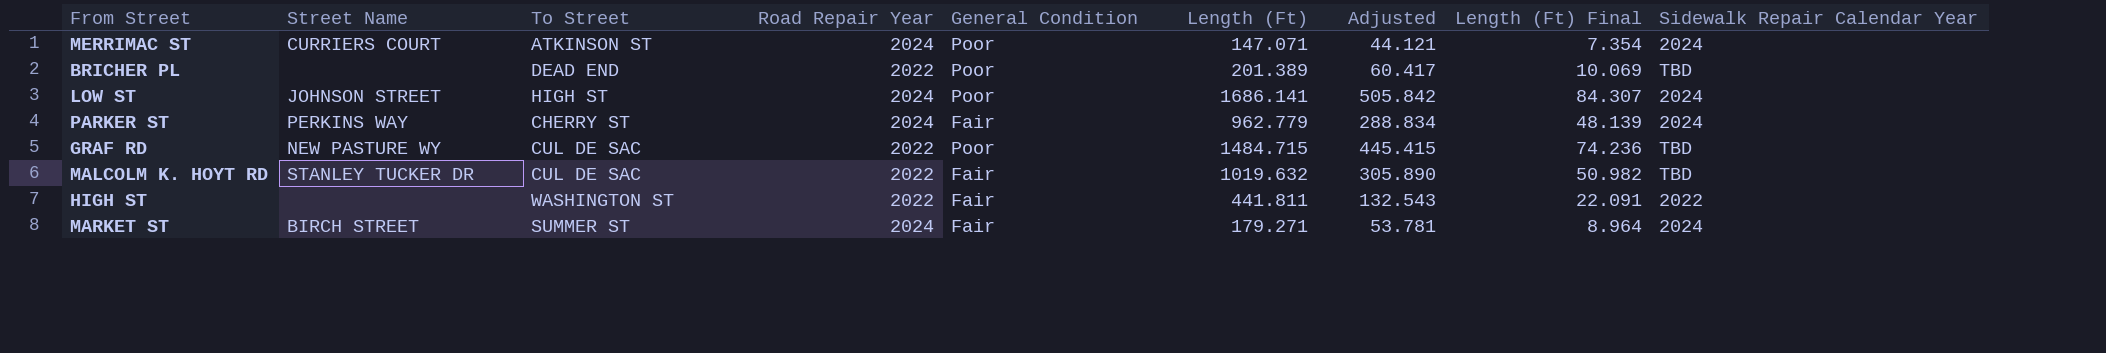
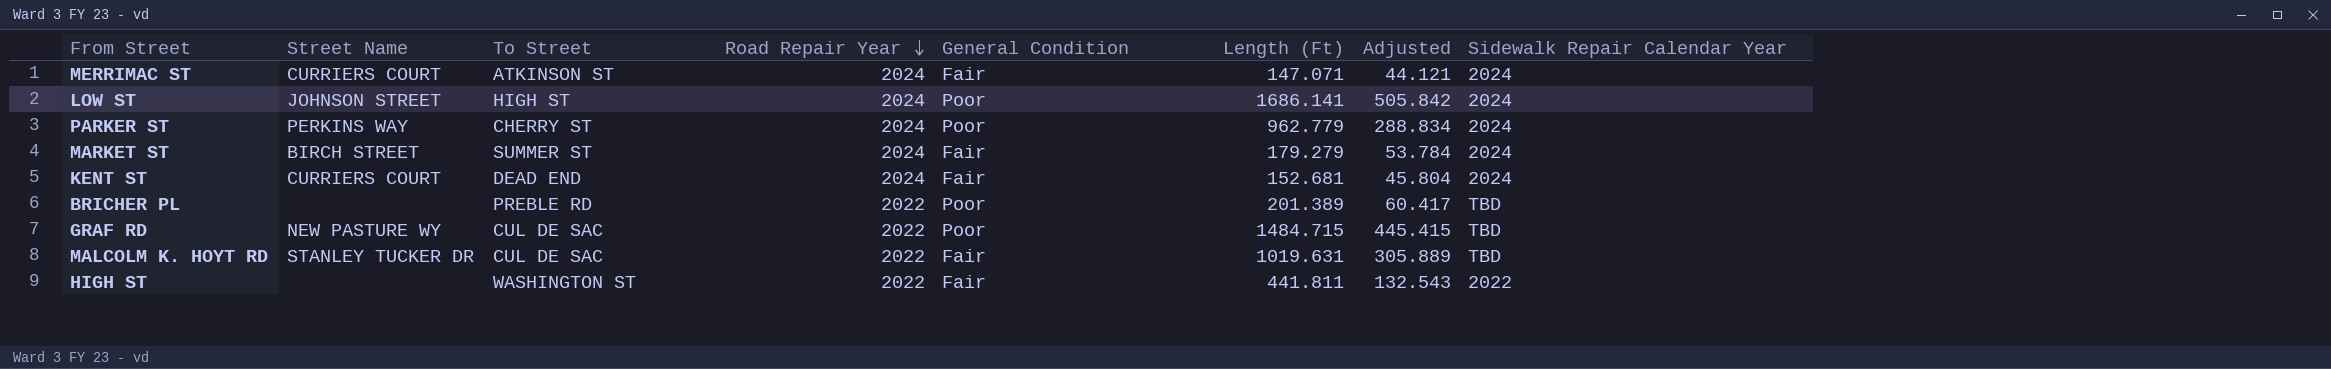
row order: none -> Road Repair Year descending
column Length (Ft) Final | formula: [Length (Ft)] * 0.05 -> none
MERRIMAC ST | General Condition: Poor -> Fair
PARKER ST | General Condition: Fair -> Poor
MARKET ST | Length (Ft): 179.271 -> 179.279
MARKET ST | Adjusted: 53.781 -> 53.784
row KENT ST: none -> CURRIERS COURT | DEAD END | 2024 | Fair | 152.681 | 45.804 | 2024
BRICHER PL | To Street: DEAD END -> PREBLE RD
MALCOLM K. HOYT RD | Length (Ft): 1019.632 -> 1019.631
MALCOLM K. HOYT RD | Adjusted: 305.890 -> 305.889

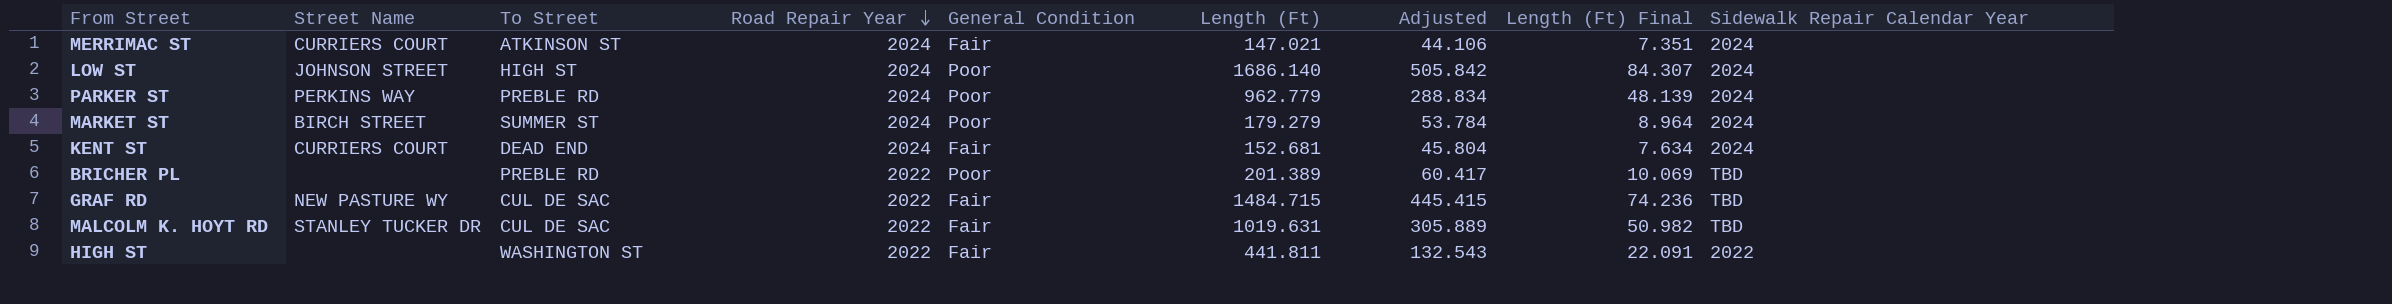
column Length (Ft) Final | formula: none -> [Length (Ft)] * 0.05
MERRIMAC ST | Length (Ft): 147.071 -> 147.021
MERRIMAC ST | Adjusted: 44.121 -> 44.106
LOW ST | Length (Ft): 1686.141 -> 1686.140
PARKER ST | To Street: CHERRY ST -> PREBLE RD
MARKET ST | General Condition: Fair -> Poor
GRAF RD | General Condition: Poor -> Fair

